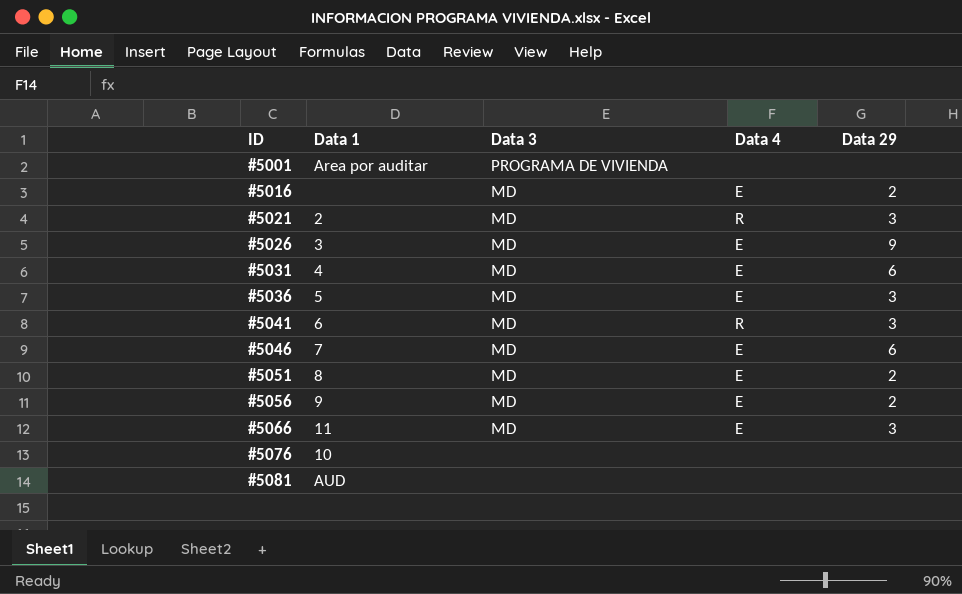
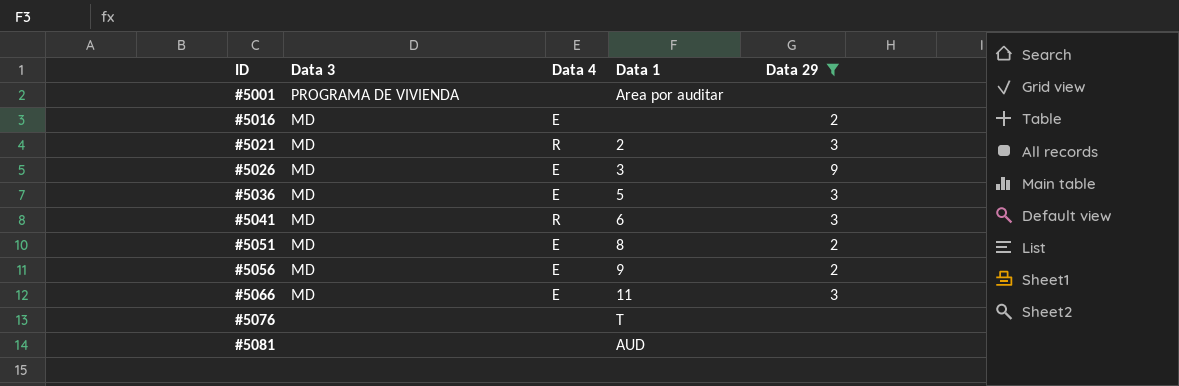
filter: none -> Data 29 != 6
column Data 1 | position: 2 -> 4
#5076 | Data 1: 10 -> T

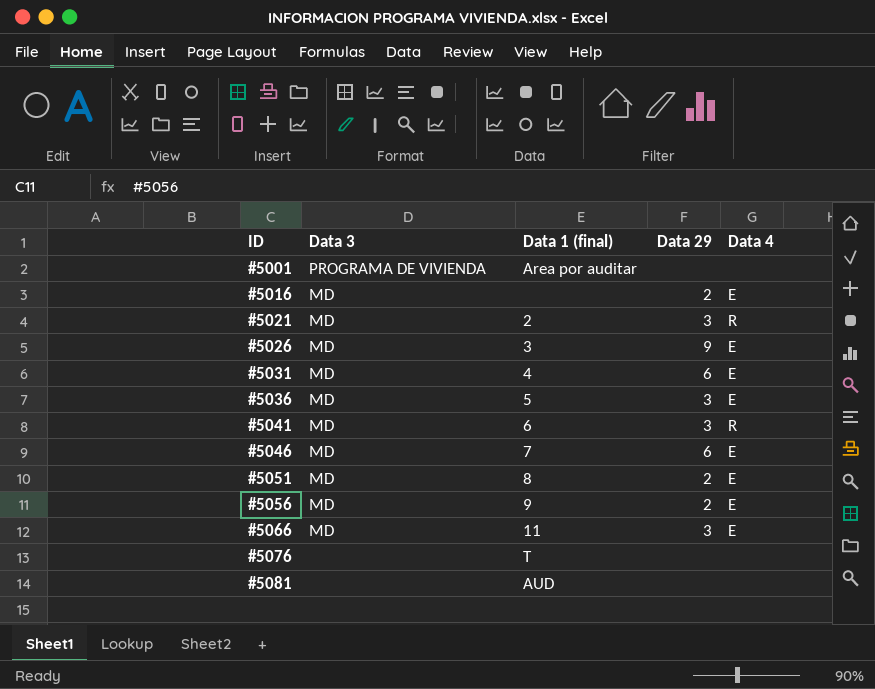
filter: Data 29 != 6 -> none
column name: Data 1 -> Data 1 (final)
column Data 4 | position: 3 -> 5

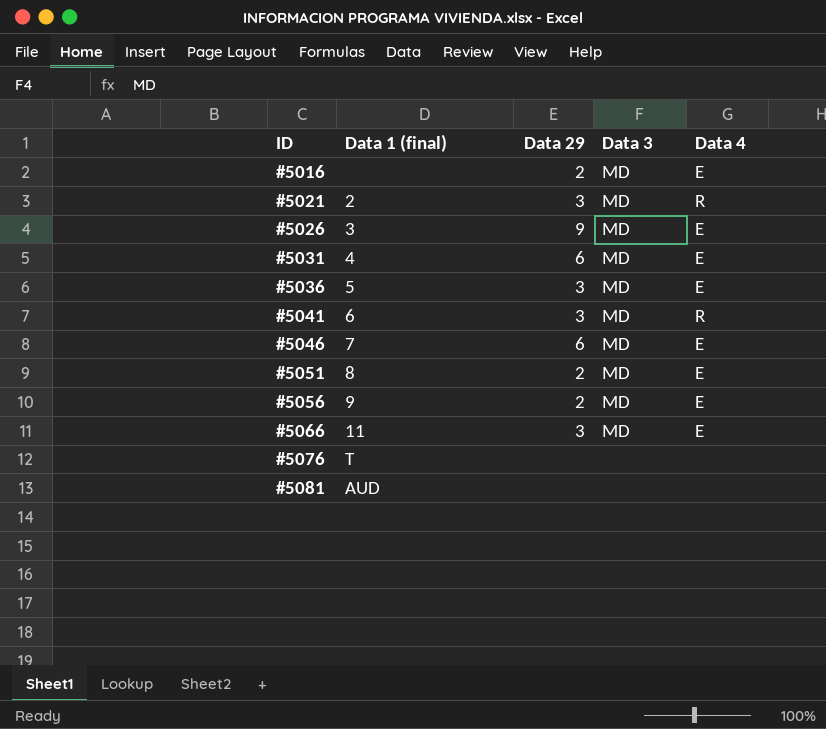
column Data 3 | position: 2 -> 4
row #5001: PROGRAMA DE VIVIENDA | Area por auditar | none | none -> none

